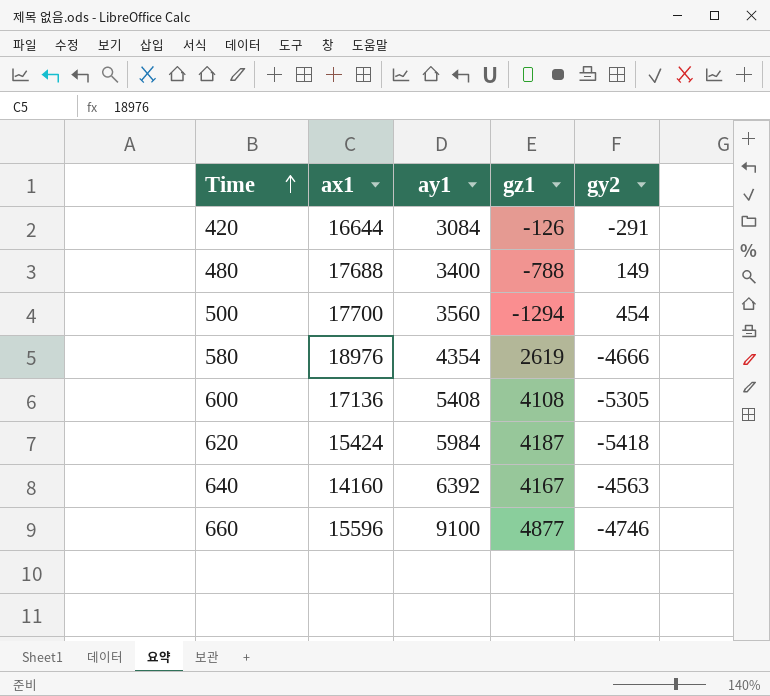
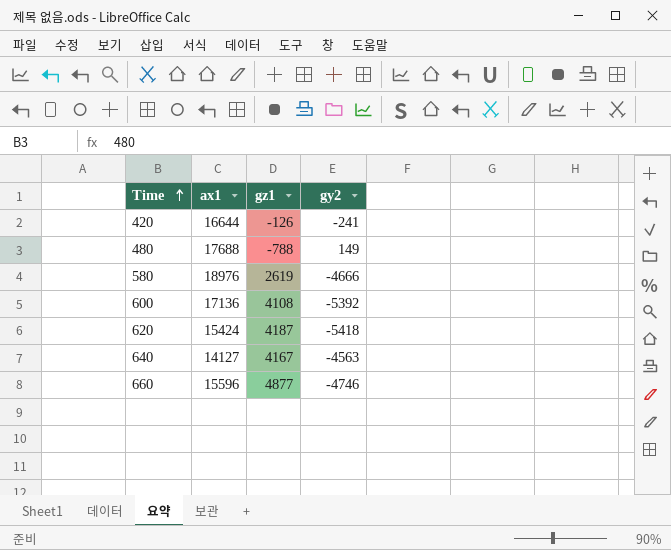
column ay1 | position: 3 -> none
row 500: 17700 | 3560 | -1294 | 454 -> none
420 | gy2: -291 -> -241
600 | gy2: -5305 -> -5392
640 | ax1: 14160 -> 14127

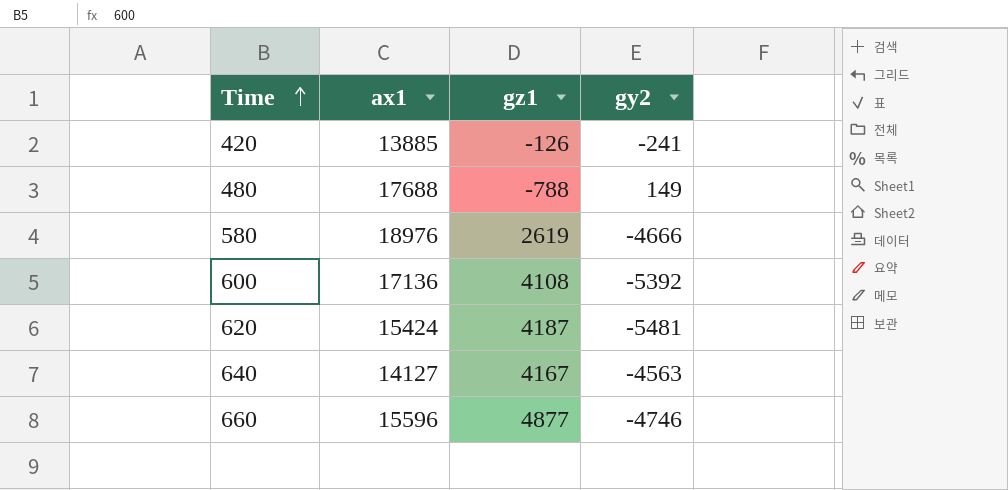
420 | ax1: 16644 -> 13885
620 | gy2: -5418 -> -5481

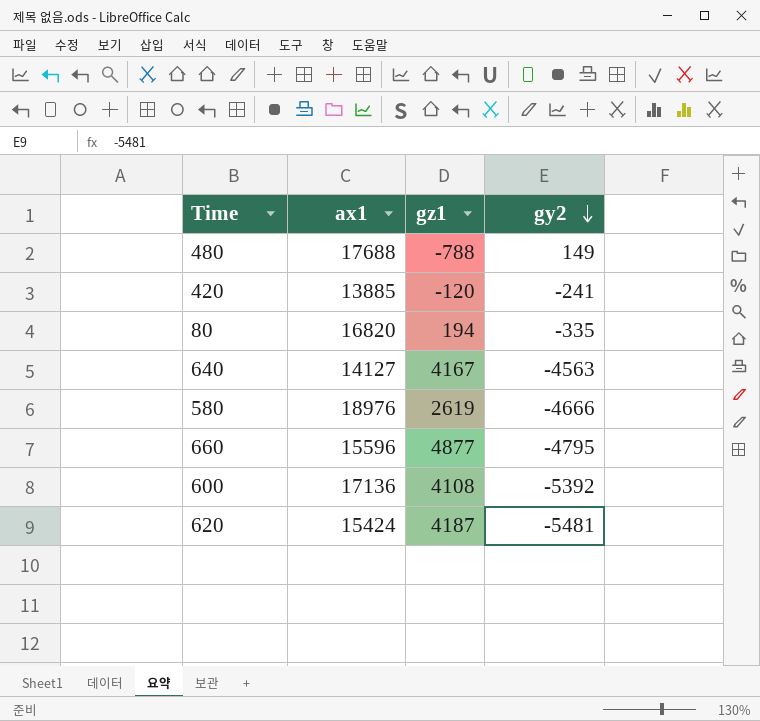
row order: Time ascending -> gy2 descending
420 | gz1: -126 -> -120
row 80: none -> 16820 | 194 | -335
660 | gy2: -4746 -> -4795

